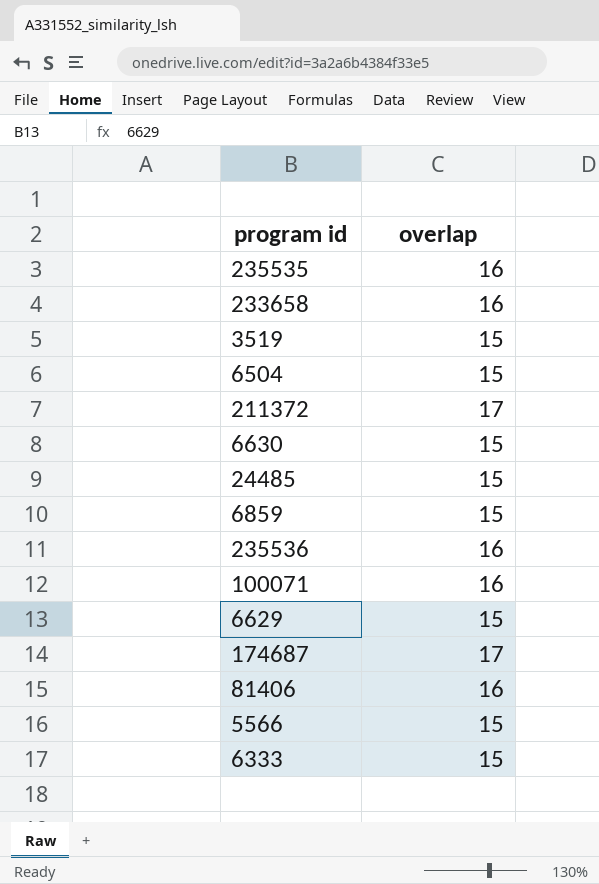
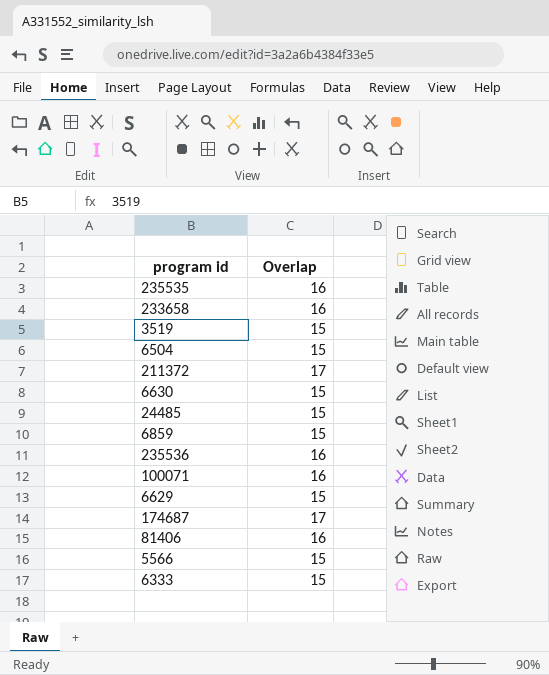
column name: overlap -> Overlap

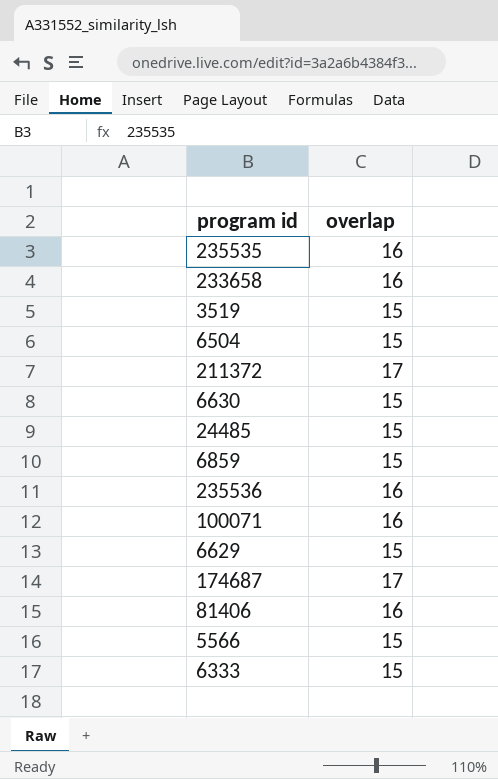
column name: Overlap -> overlap

